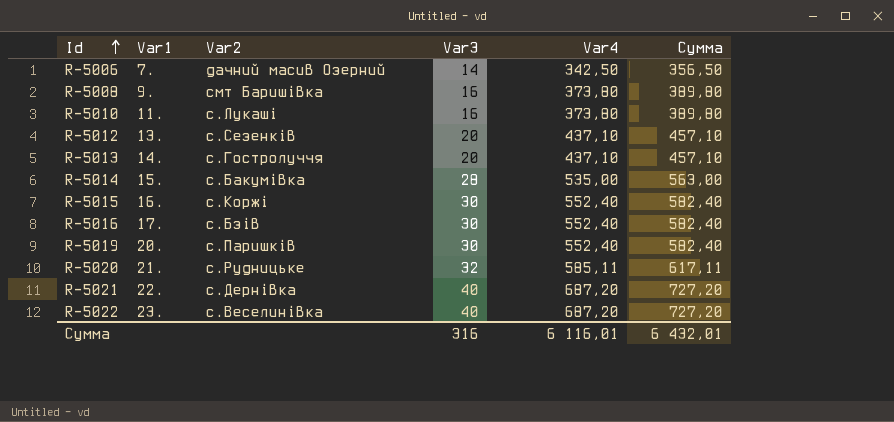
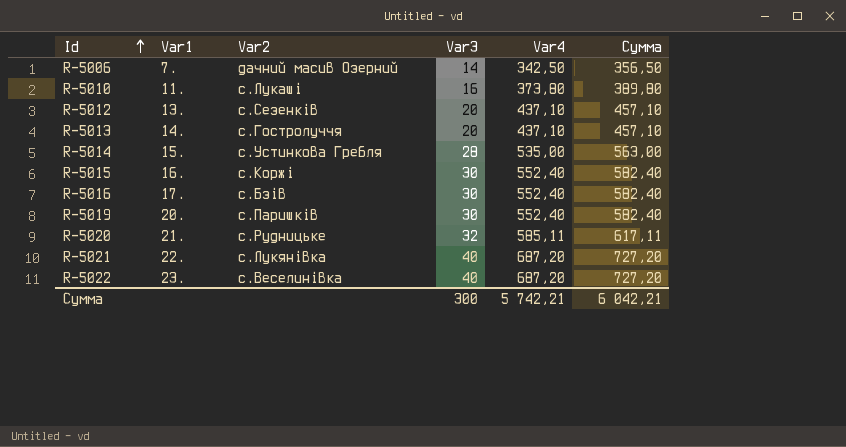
row R-5008: 9. | смт Баришівка | 16 | 373,80 | 389,80 -> none
R-5014 | Var2: с.Бакумівка -> с.Устинкова Гребля
R-5021 | Var2: с.Дернівка -> с.Лукянівка
Сумма | Var3: 316 -> 300
Сумма | Var4: 6 116,01 -> 5 742,21
Сумма | Сумма: 6 432,01 -> 6 042,21

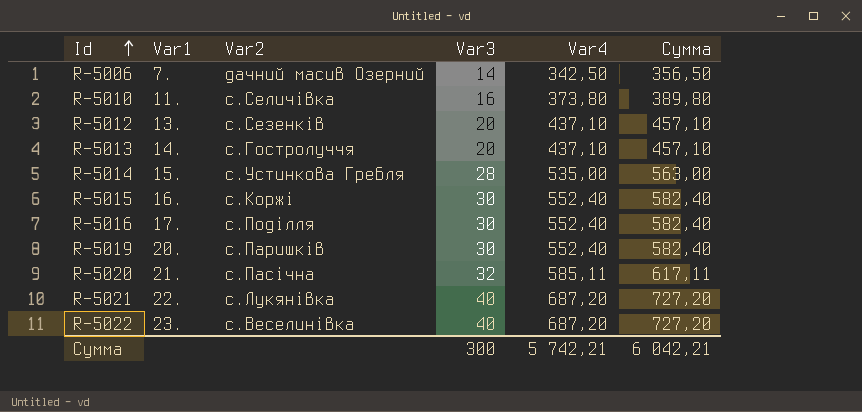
R-5010 | Var2: с.Лукаші -> с.Селичівка
R-5016 | Var2: с.Бзів -> с.Поділля
R-5020 | Var2: с.Рудницьке -> с.Пасічна

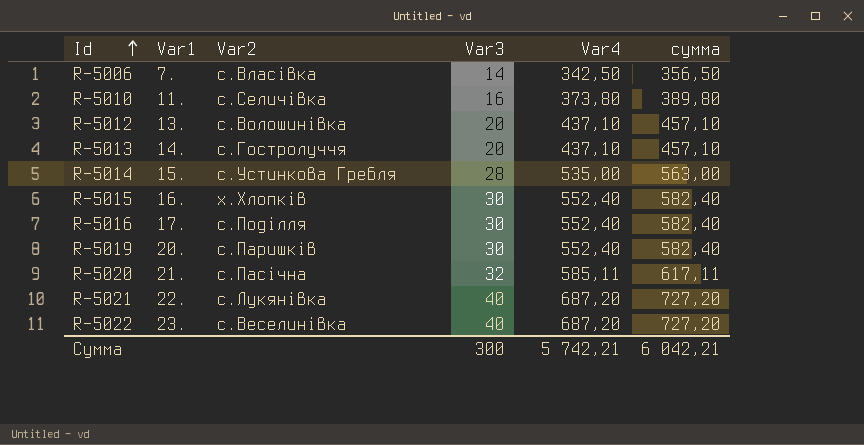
column name: Сумма -> сумма
R-5006 | Var2: дачний масив Озерний -> с.Власівка
R-5012 | Var2: с.Сезенків -> с.Волошинівка
R-5015 | Var2: с.Коржі -> х.Хлопків

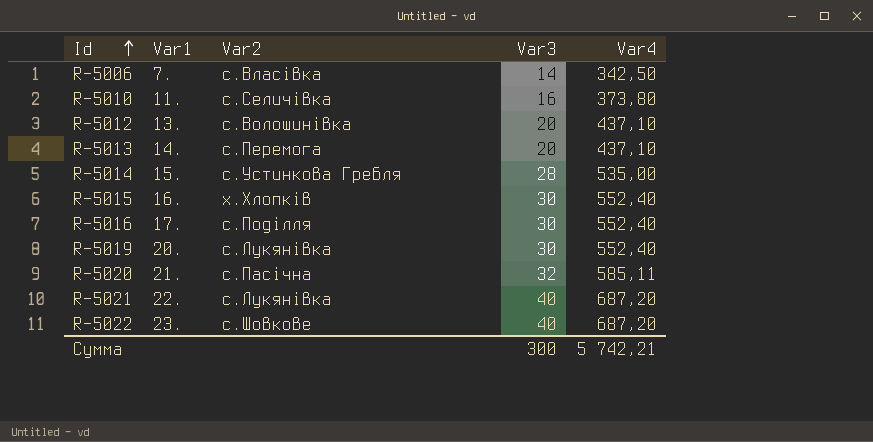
column сумма | formula: [Var3] + [Var4] -> none
R-5013 | Var2: с.Гостролуччя -> с.Перемога
R-5019 | Var2: с.Паришків -> с.Лукянівка
R-5022 | Var2: с.Веселинівка -> с.Шовкове

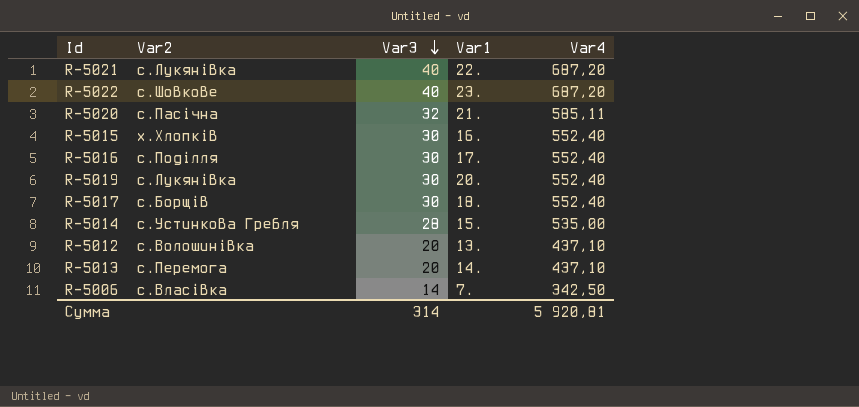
row order: Id ascending -> Var3 descending
column Var1 | position: 2 -> 4
row R-5010: 11. | с.Селичівка | 16 | 373,80 -> none
row R-5017: none -> с.Борщів | 30 | 18. | 552,40
Сумма | Var3: 300 -> 314
Сумма | Var4: 5 742,21 -> 5 920,81

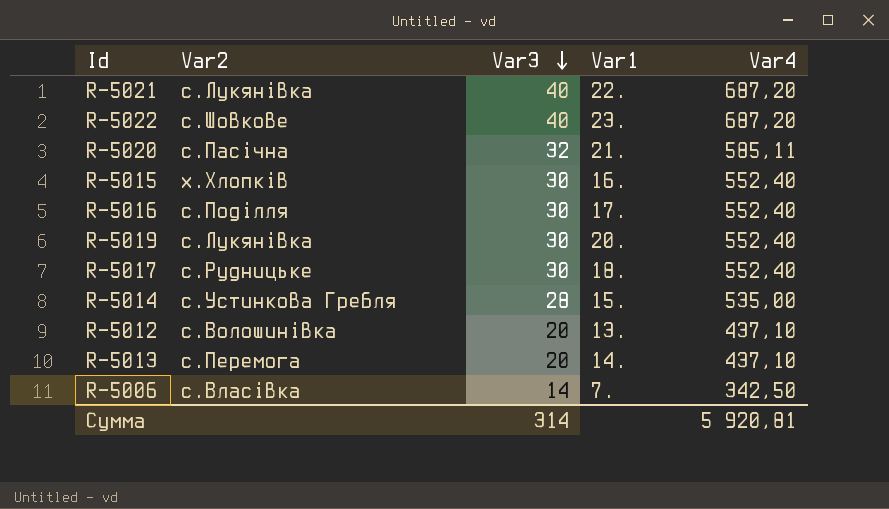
R-5017 | Var2: с.Борщів -> с.Рудницьке

